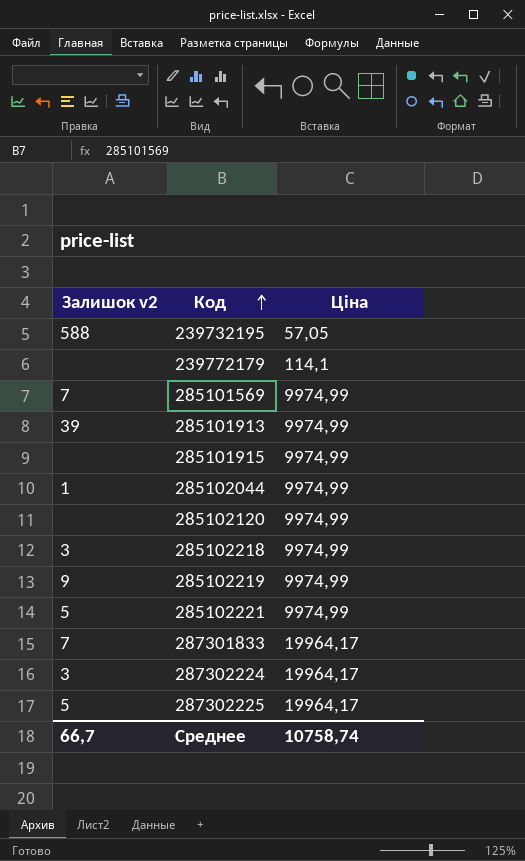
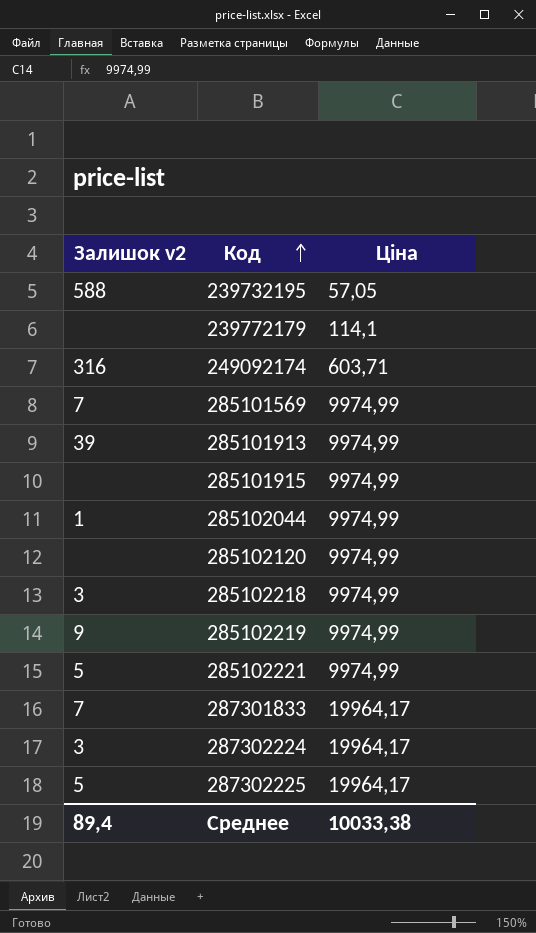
row 249092174: none -> 316 | 603,71
Среднее | Залишок v2: 66,7 -> 89,4
Среднее | Ціна: 10758,74 -> 10033,38

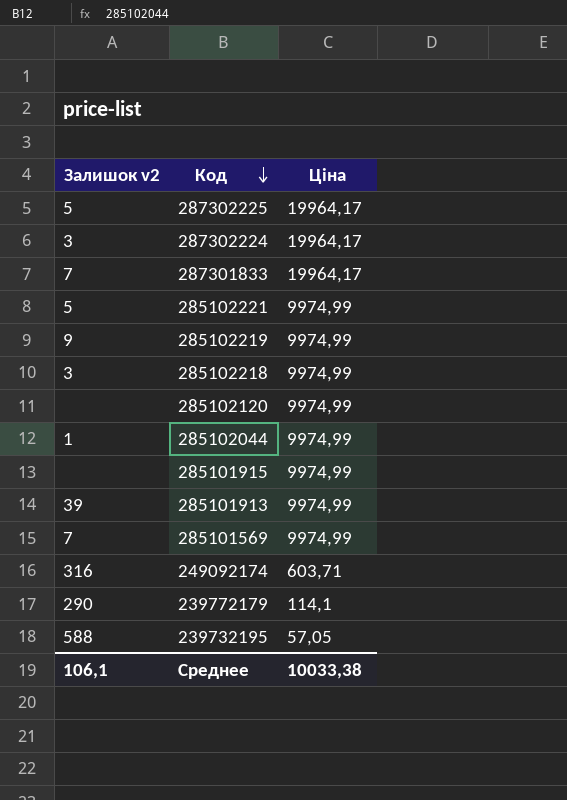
row order: Код ascending -> Код descending
239772179 | Залишок v2: none -> 290
Среднее | Залишок v2: 89,4 -> 106,1

